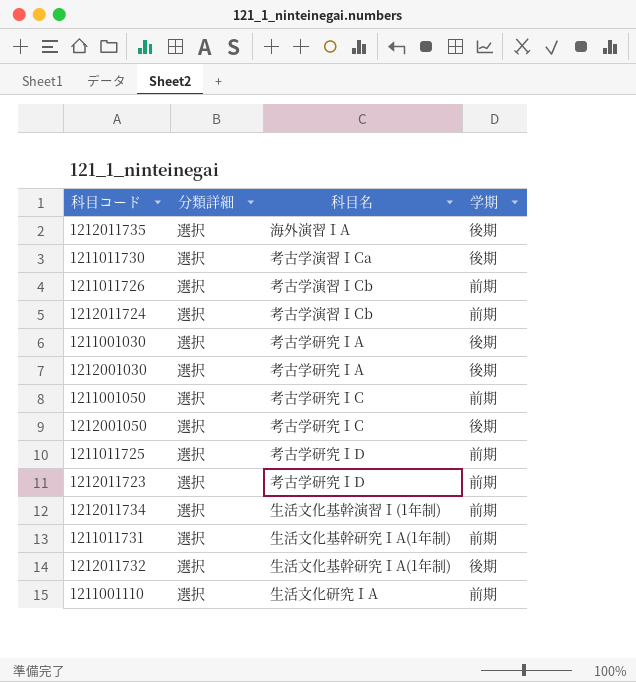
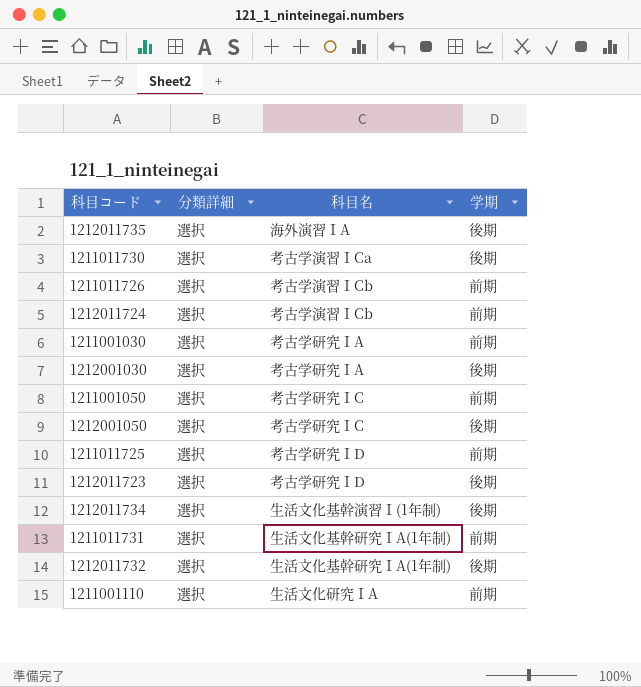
1211001030 | 学期: 後期 -> 前期
1212011723 | 学期: 前期 -> 後期
1212011734 | 学期: 前期 -> 後期

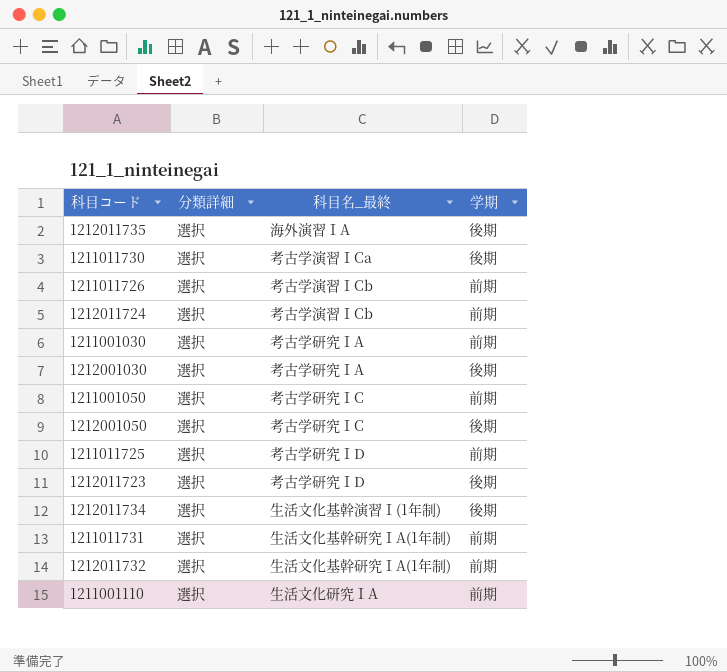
column name: 科目名 -> 科目名_最終
1212011732 | 学期: 後期 -> 前期

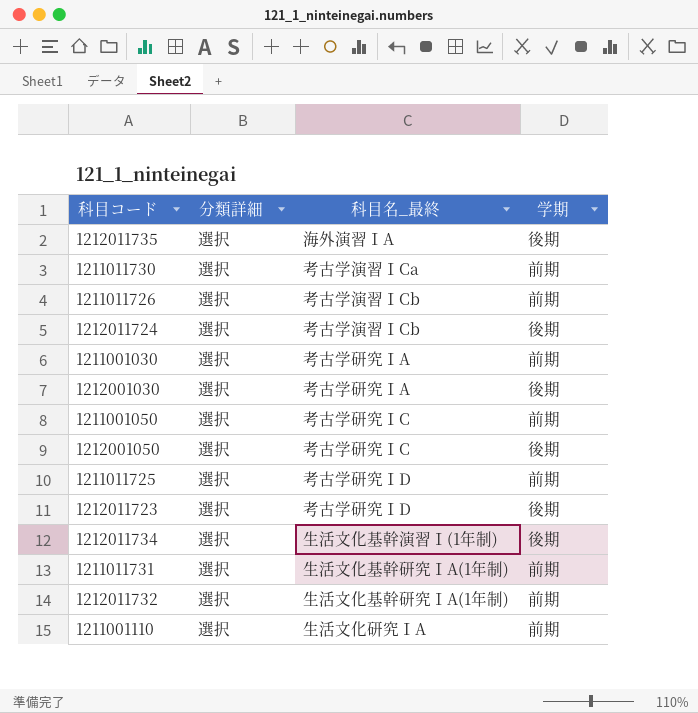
1211011730 | 学期: 後期 -> 前期
1212011724 | 学期: 前期 -> 後期

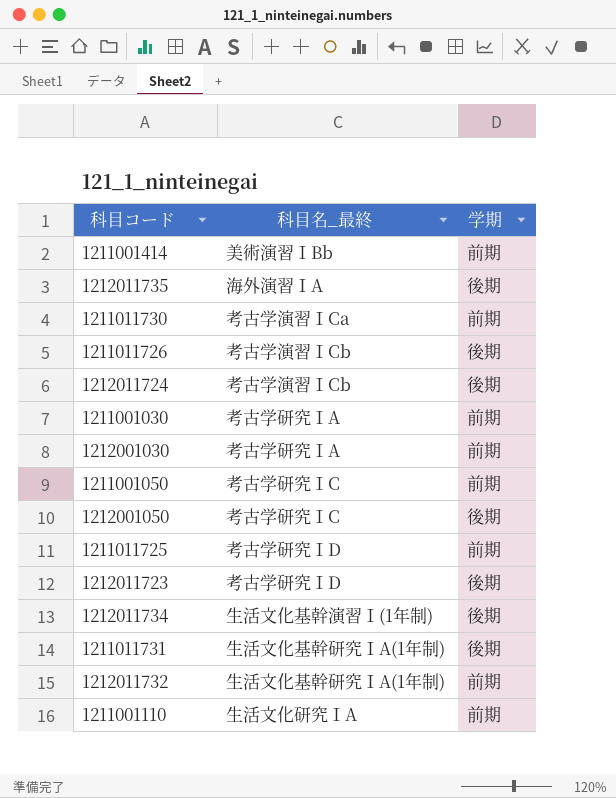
column 分類詳細 | position: 2 -> none
row 1211001414: none -> 美術演習ⅠBb | 前期
1211011726 | 学期: 前期 -> 後期
1212001030 | 学期: 後期 -> 前期
1211011731 | 学期: 前期 -> 後期

